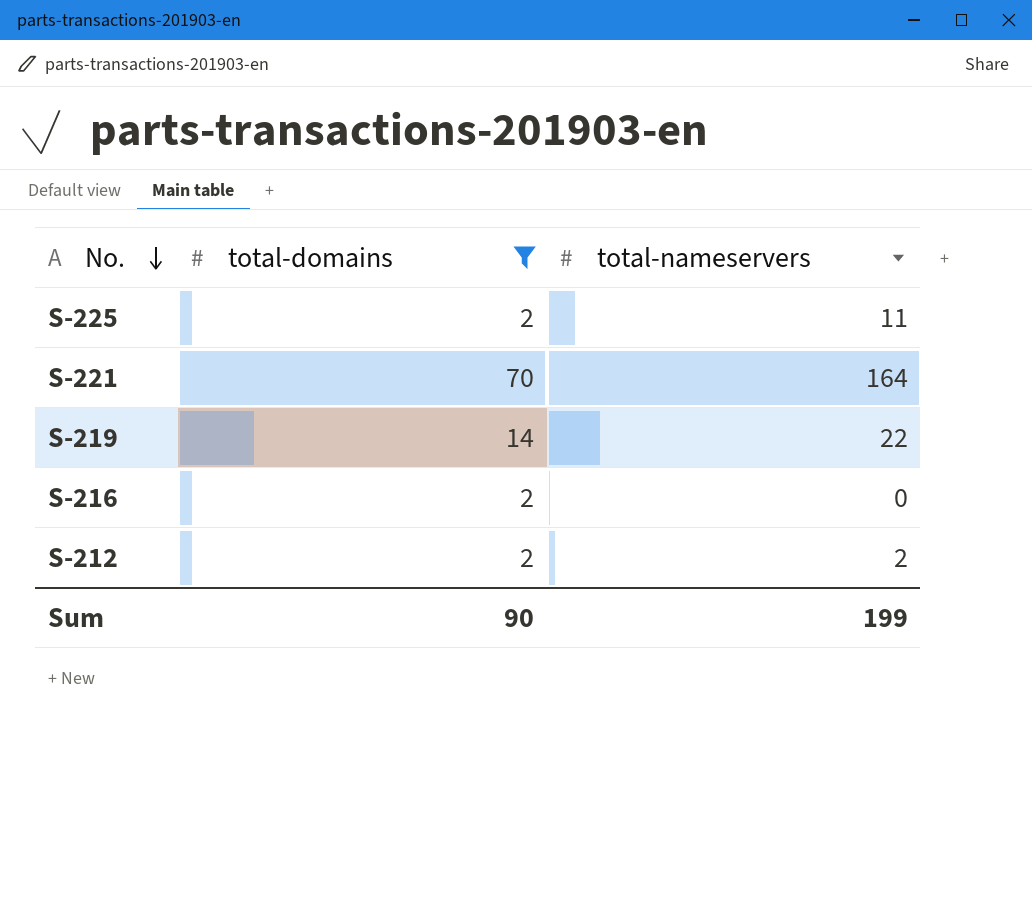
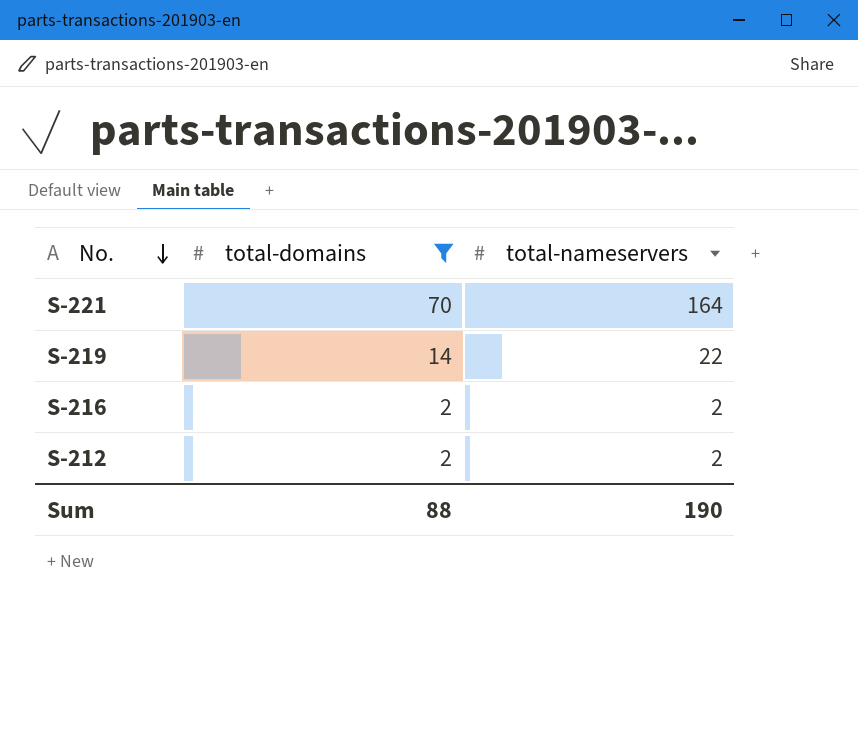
row S-225: 2 | 11 -> none
S-216 | total-nameservers: 0 -> 2
Sum | total-domains: 90 -> 88
Sum | total-nameservers: 199 -> 190

